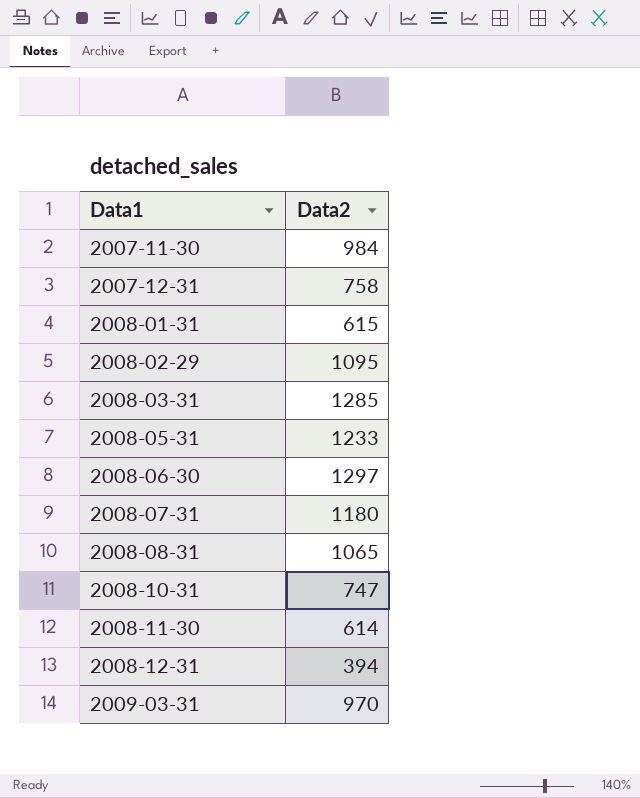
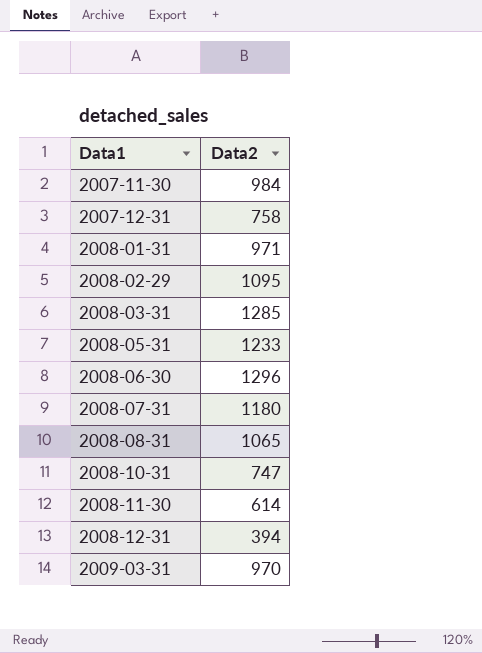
2008-01-31 | Data2: 615 -> 971
2008-06-30 | Data2: 1297 -> 1296

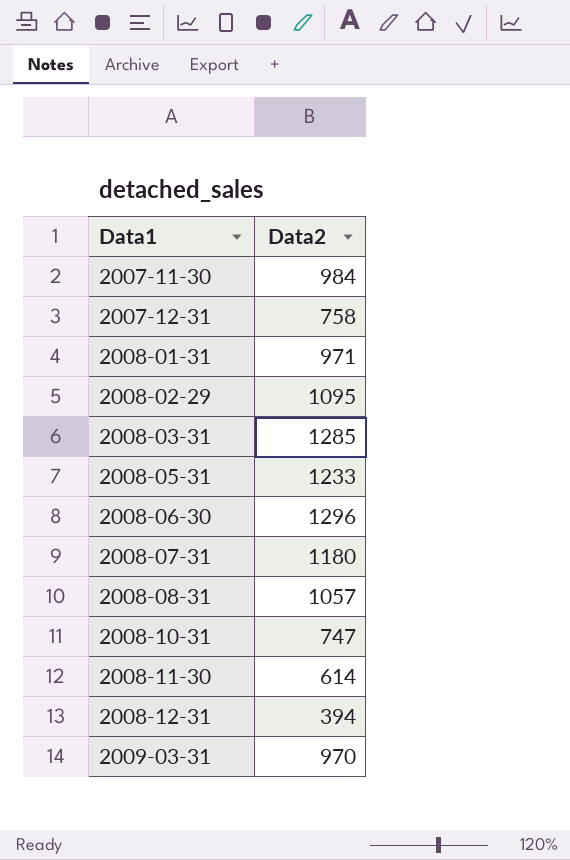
2008-08-31 | Data2: 1065 -> 1057

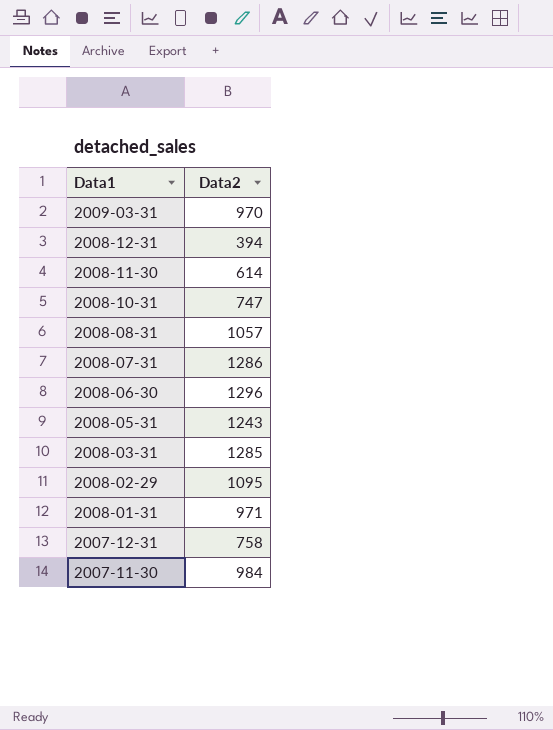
row order: Data1 ascending -> Data1 descending
2008-07-31 | Data2: 1180 -> 1286
2008-05-31 | Data2: 1233 -> 1243

